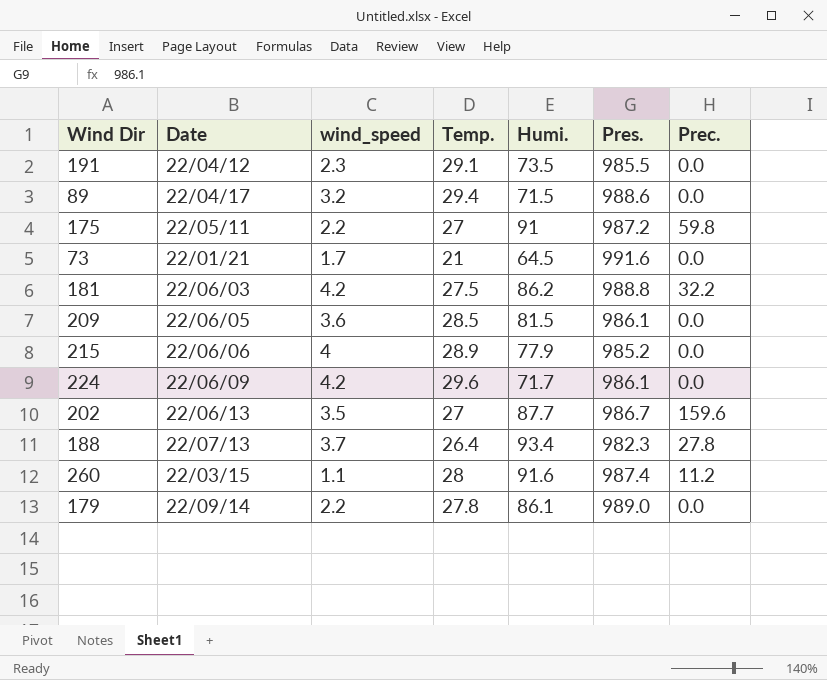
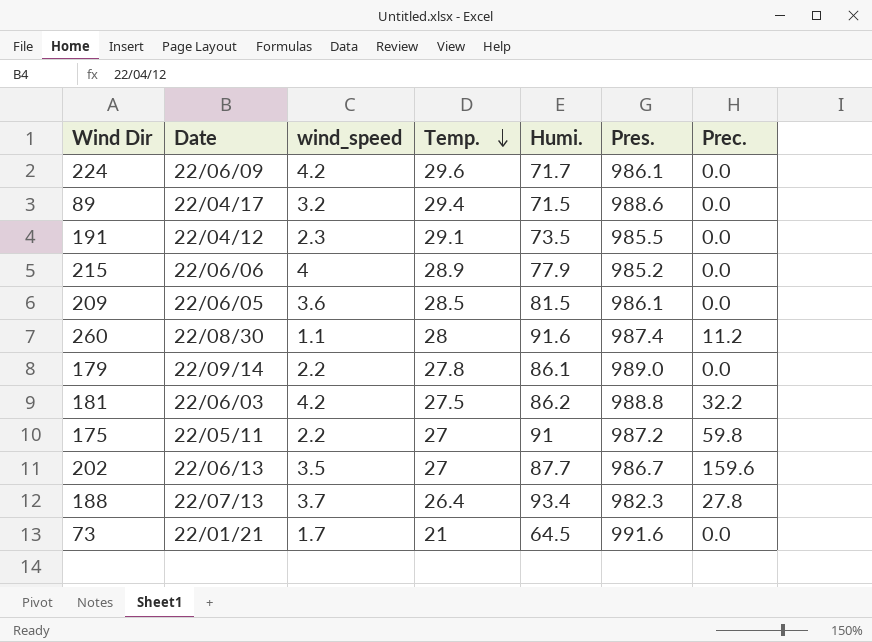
row order: none -> Temp. descending
260 | Date: 22/03/15 -> 22/08/30

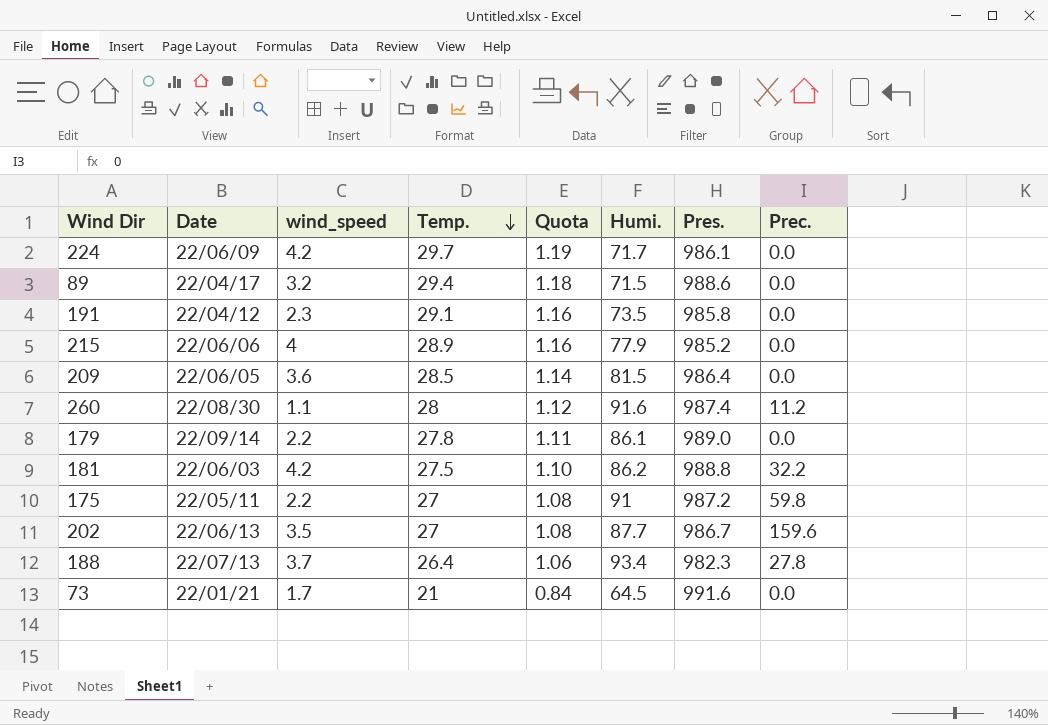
column Quota | formula: none -> [Temp.] * 0.04
224 | Temp.: 29.6 -> 29.7
191 | Pres.: 985.5 -> 985.8
209 | Pres.: 986.1 -> 986.4

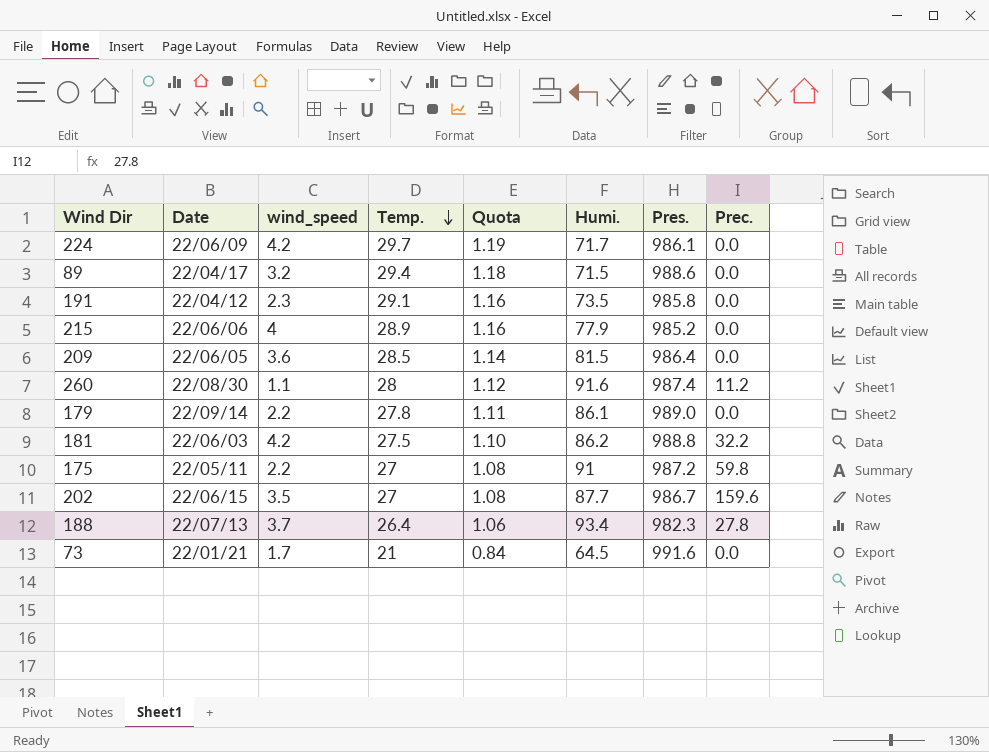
202 | Date: 22/06/13 -> 22/06/15

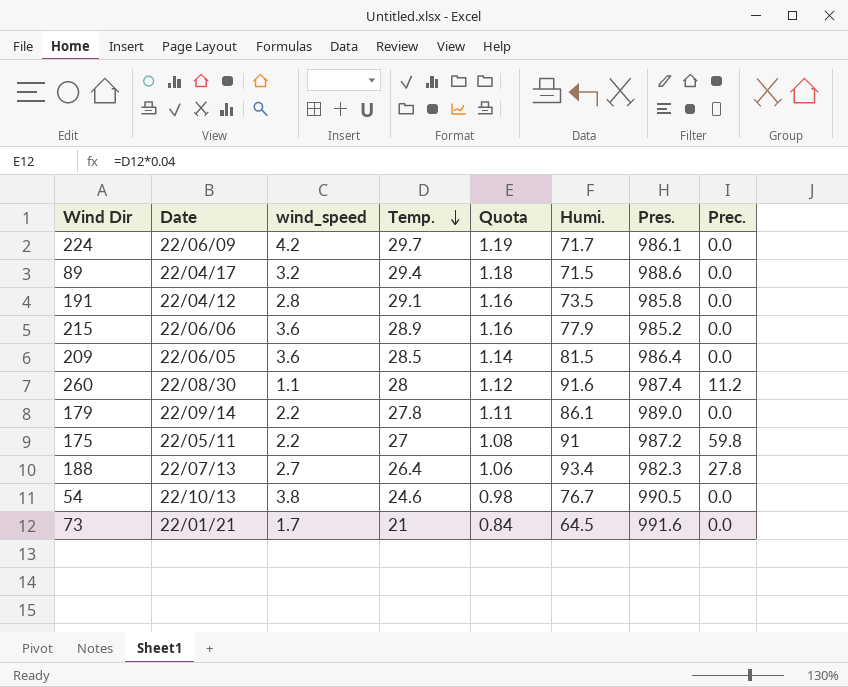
row 181: 22/06/03 | 4.2 | 27.5 | 1.10 | 86.2 | 988.8 | 32.2 -> none
row 202: 22/06/15 | 3.5 | 27 | 1.08 | 87.7 | 986.7 | 159.6 -> none
191 | wind_speed: 2.3 -> 2.8
215 | wind_speed: 4 -> 3.6
188 | wind_speed: 3.7 -> 2.7
row 54: none -> 22/10/13 | 3.8 | 24.6 | 0.98 | 76.7 | 990.5 | 0.0

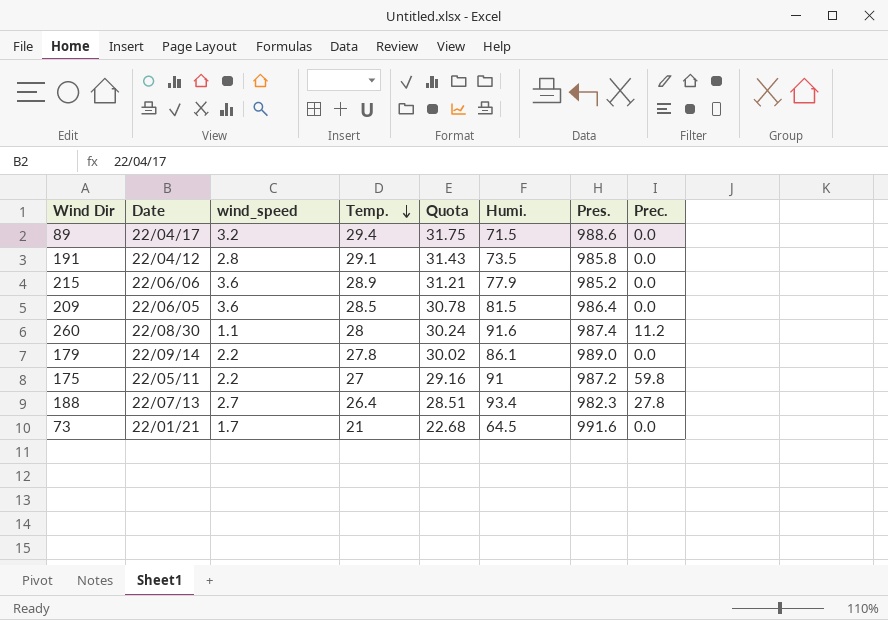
column Quota | formula: [Temp.] * 0.04 -> [Temp.] * 1.08
row 224: 22/06/09 | 4.2 | 29.7 | 1.19 | 71.7 | 986.1 | 0.0 -> none
row 54: 22/10/13 | 3.8 | 24.6 | 0.98 | 76.7 | 990.5 | 0.0 -> none

